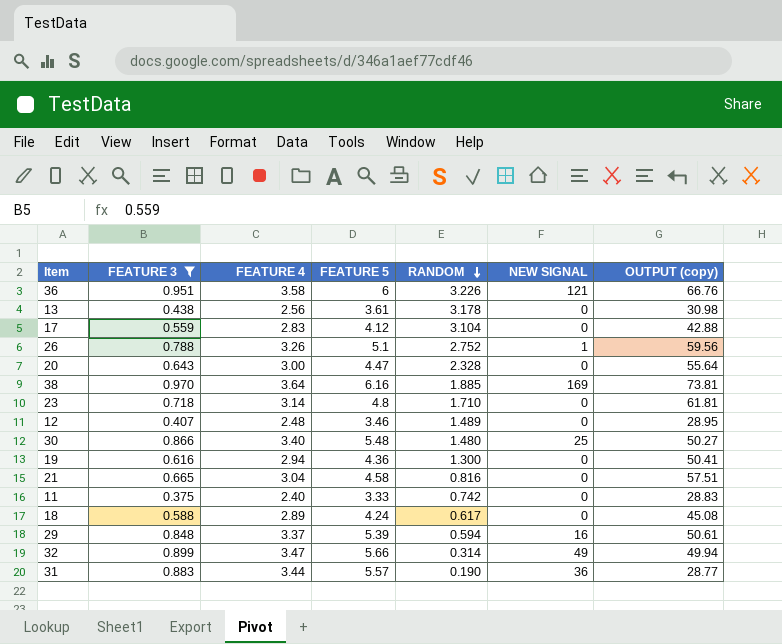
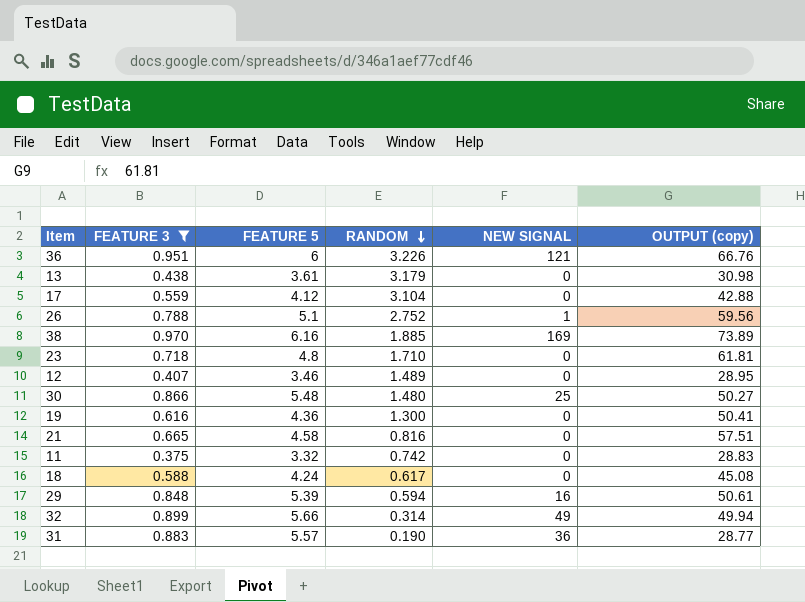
column FEATURE 4 | position: 3 -> none
row 20: 0.643 | 3.00 | 4.47 | 2.328 | 0 | 55.64 -> none
13 | RANDOM: 3.178 -> 3.179
38 | OUTPUT (copy): 73.81 -> 73.89
11 | FEATURE 5: 3.33 -> 3.32

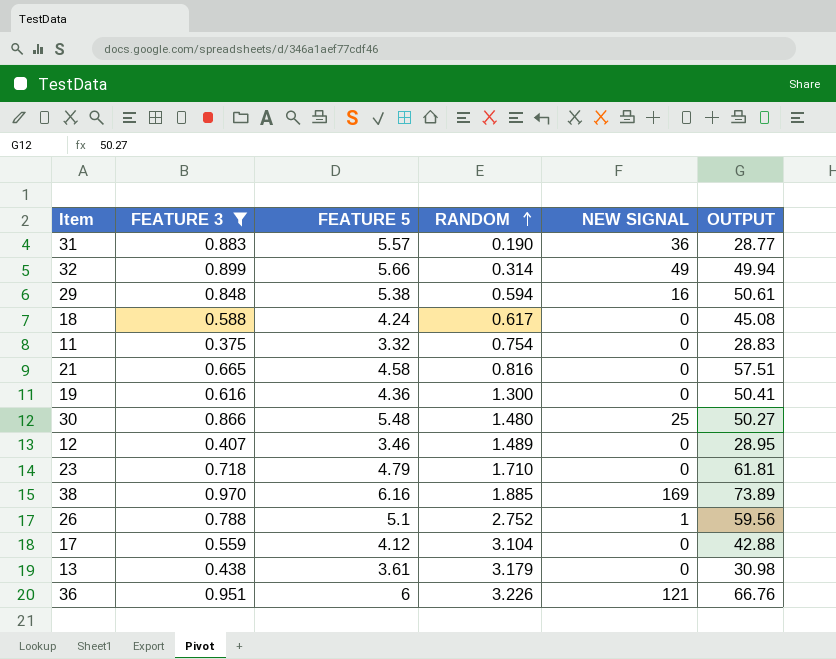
row order: RANDOM descending -> RANDOM ascending
column name: OUTPUT (copy) -> OUTPUT
29 | FEATURE 5: 5.39 -> 5.38
11 | RANDOM: 0.742 -> 0.754
23 | FEATURE 5: 4.8 -> 4.79

